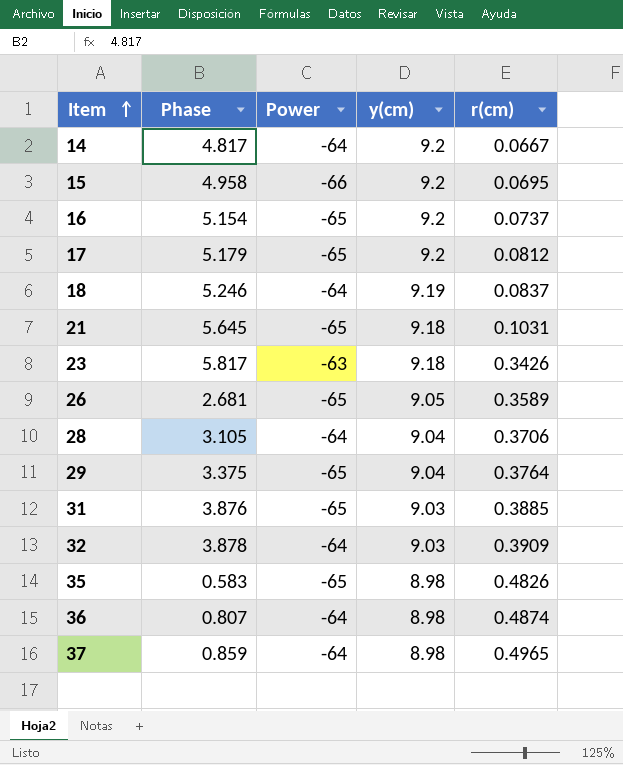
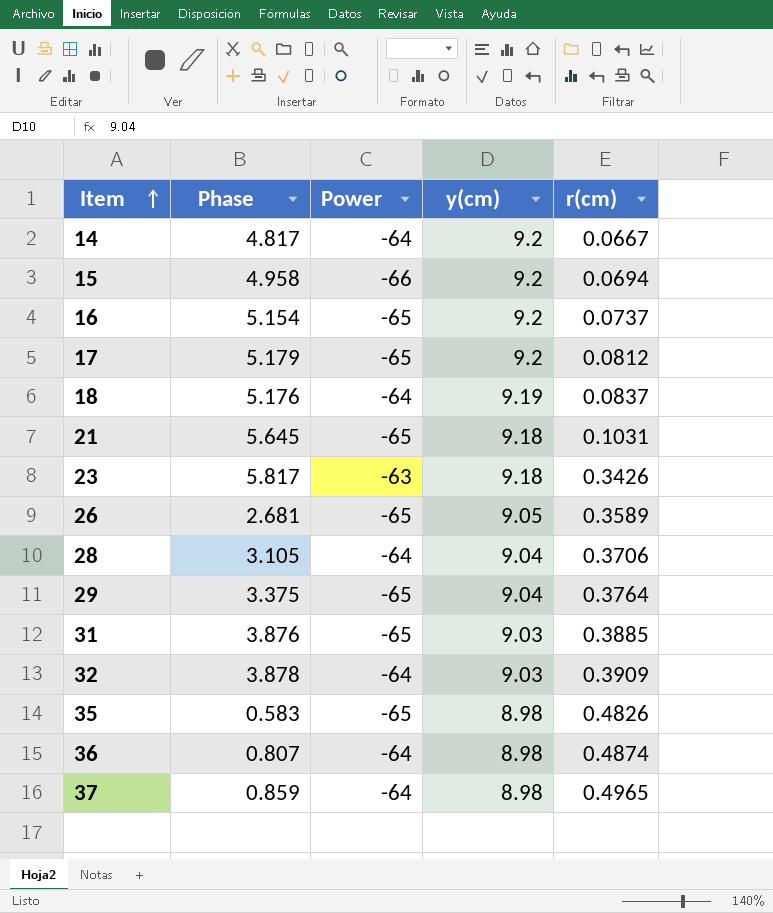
15 | r(cm): 0.0695 -> 0.0694
18 | Phase: 5.246 -> 5.176

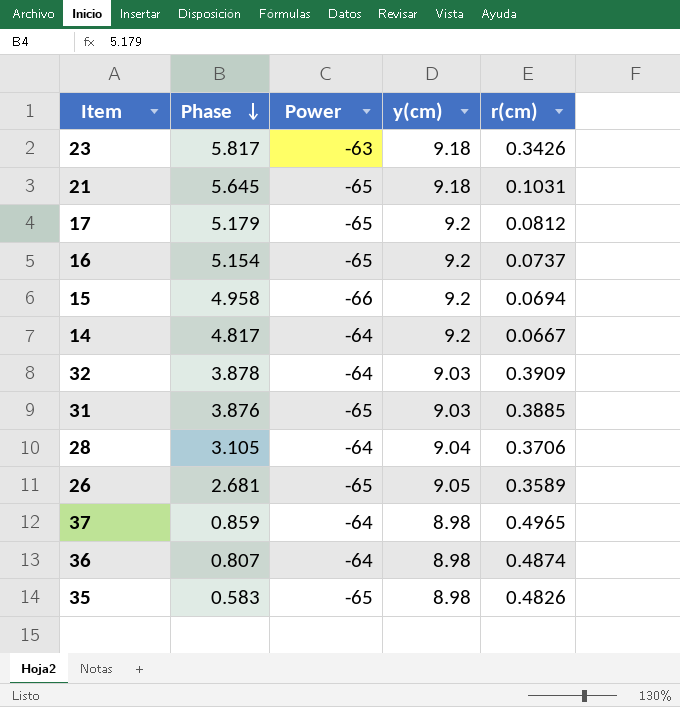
row order: Item ascending -> Phase descending
row 18: 5.176 | -64 | 9.19 | 0.0837 -> none
row 29: 3.375 | -65 | 9.04 | 0.3764 -> none

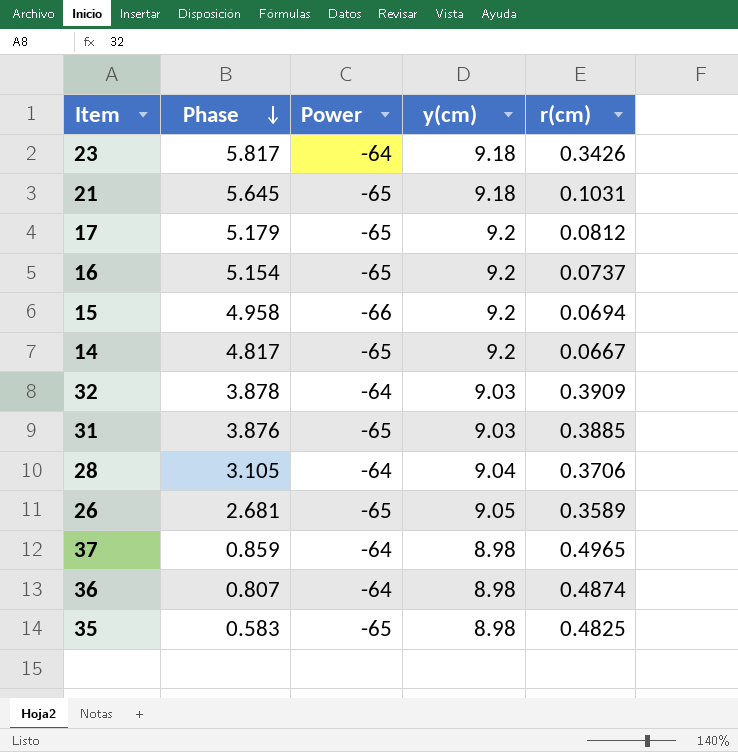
23 | Power: -63 -> -64
14 | Power: -64 -> -65
35 | r(cm): 0.4826 -> 0.4825

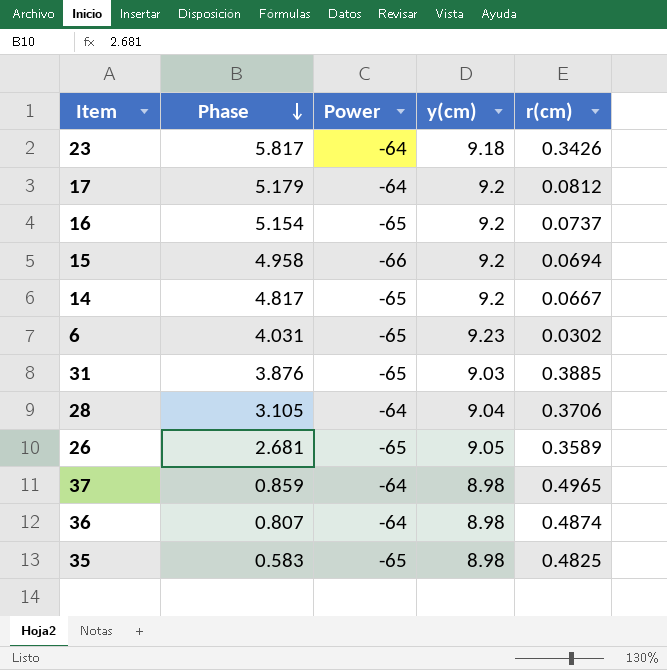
row 21: 5.645 | -65 | 9.18 | 0.1031 -> none
row 32: 3.878 | -64 | 9.03 | 0.3909 -> none
17 | Power: -65 -> -64
row 6: none -> 4.031 | -65 | 9.23 | 0.0302

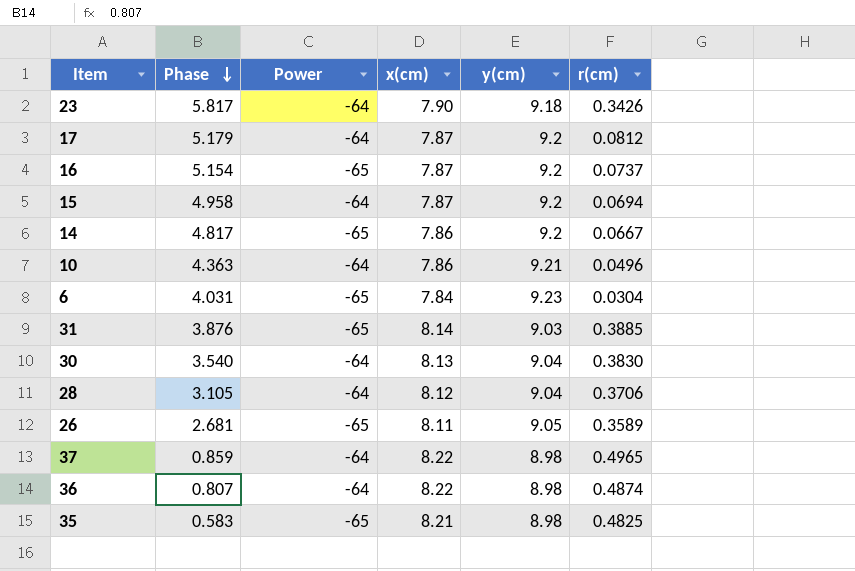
column x(cm) | position: none -> 4
15 | Power: -66 -> -64
row 10: none -> 4.363 | -64 | 7.86 | 9.21 | 0.0496
6 | r(cm): 0.0302 -> 0.0304
row 30: none -> 3.540 | -64 | 8.13 | 9.04 | 0.3830

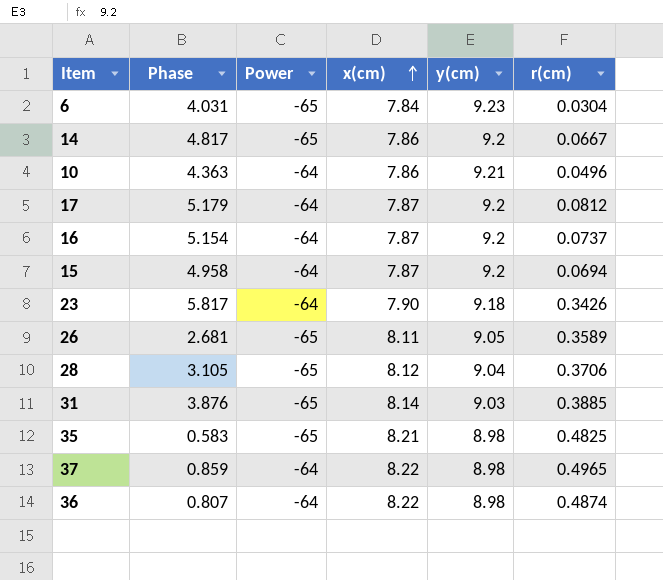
row order: Phase descending -> x(cm) ascending
row 30: 3.540 | -64 | 8.13 | 9.04 | 0.3830 -> none
16 | Power: -65 -> -64
28 | Power: -64 -> -65

